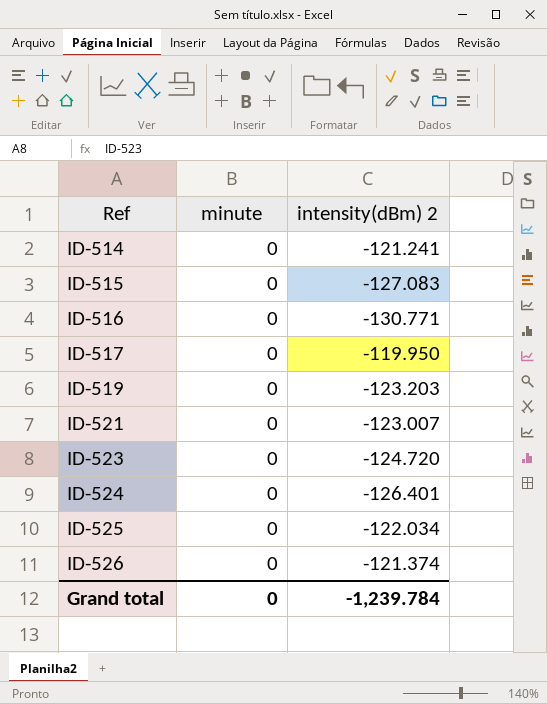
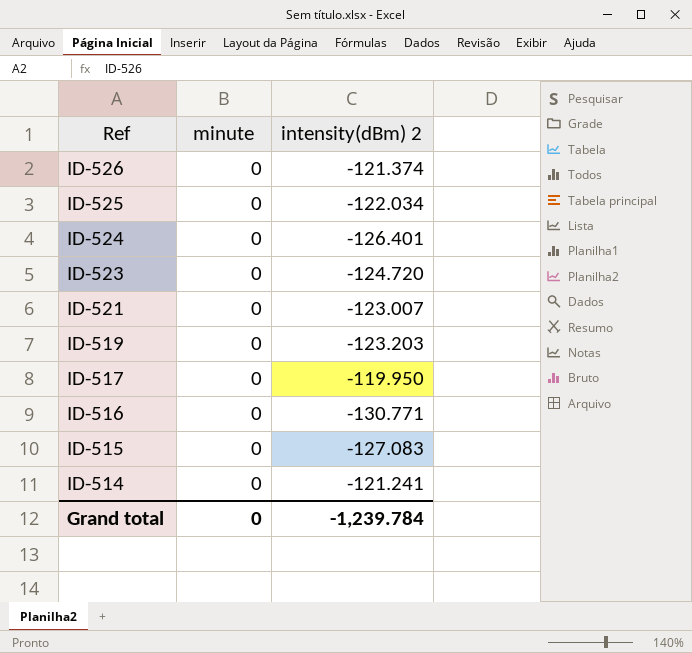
row order: Ref ascending -> Ref descending

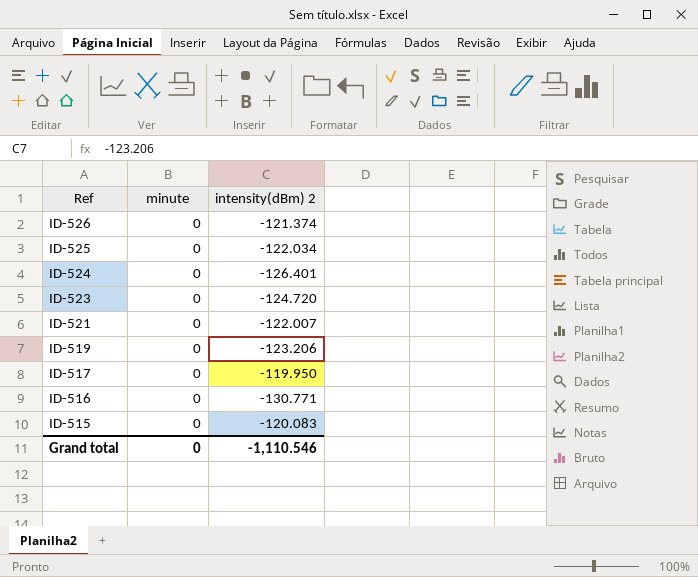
row ID-514: 0 | -121.241 -> none
ID-521 | intensity(dBm) 2: -123.007 -> -122.007
ID-519 | intensity(dBm) 2: -123.203 -> -123.206
ID-515 | intensity(dBm) 2: -127.083 -> -120.083
Grand total | intensity(dBm) 2: -1,239.784 -> -1,110.546

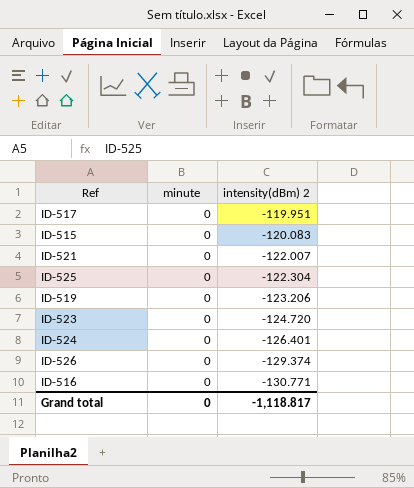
row order: Ref descending -> intensity(dBm) 2 descending
ID-517 | intensity(dBm) 2: -119.950 -> -119.951
ID-525 | intensity(dBm) 2: -122.034 -> -122.304
ID-526 | intensity(dBm) 2: -121.374 -> -129.374
Grand total | intensity(dBm) 2: -1,110.546 -> -1,118.817

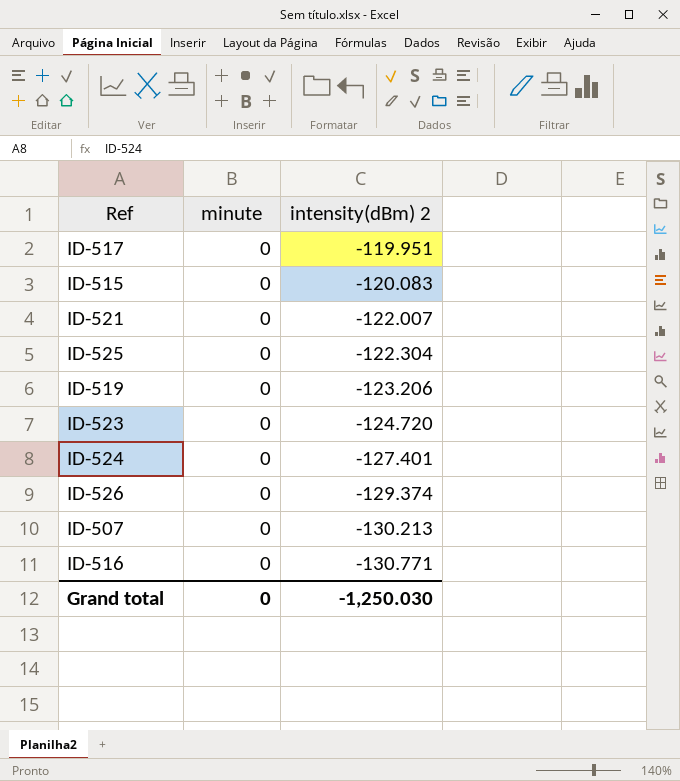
ID-524 | intensity(dBm) 2: -126.401 -> -127.401
row ID-507: none -> 0 | -130.213
Grand total | intensity(dBm) 2: -1,118.817 -> -1,250.030

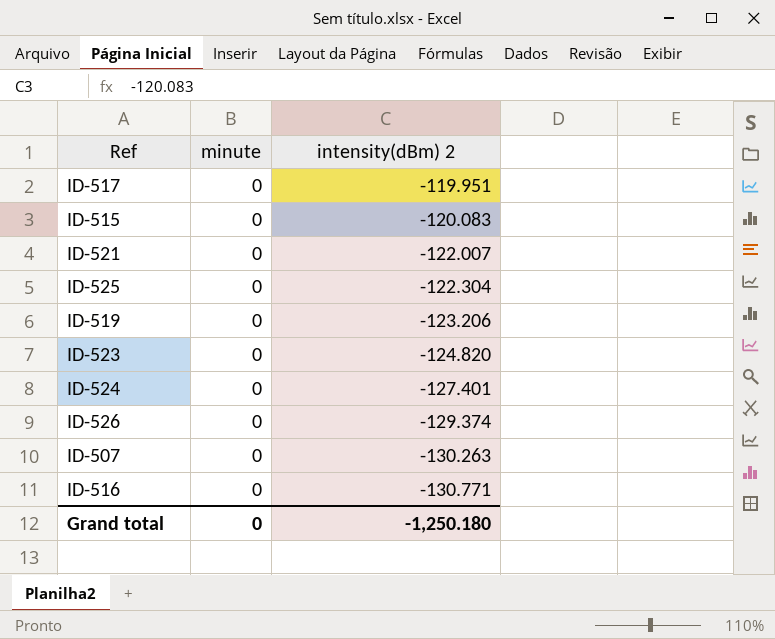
ID-523 | intensity(dBm) 2: -124.720 -> -124.820
ID-507 | intensity(dBm) 2: -130.213 -> -130.263
Grand total | intensity(dBm) 2: -1,250.030 -> -1,250.180

